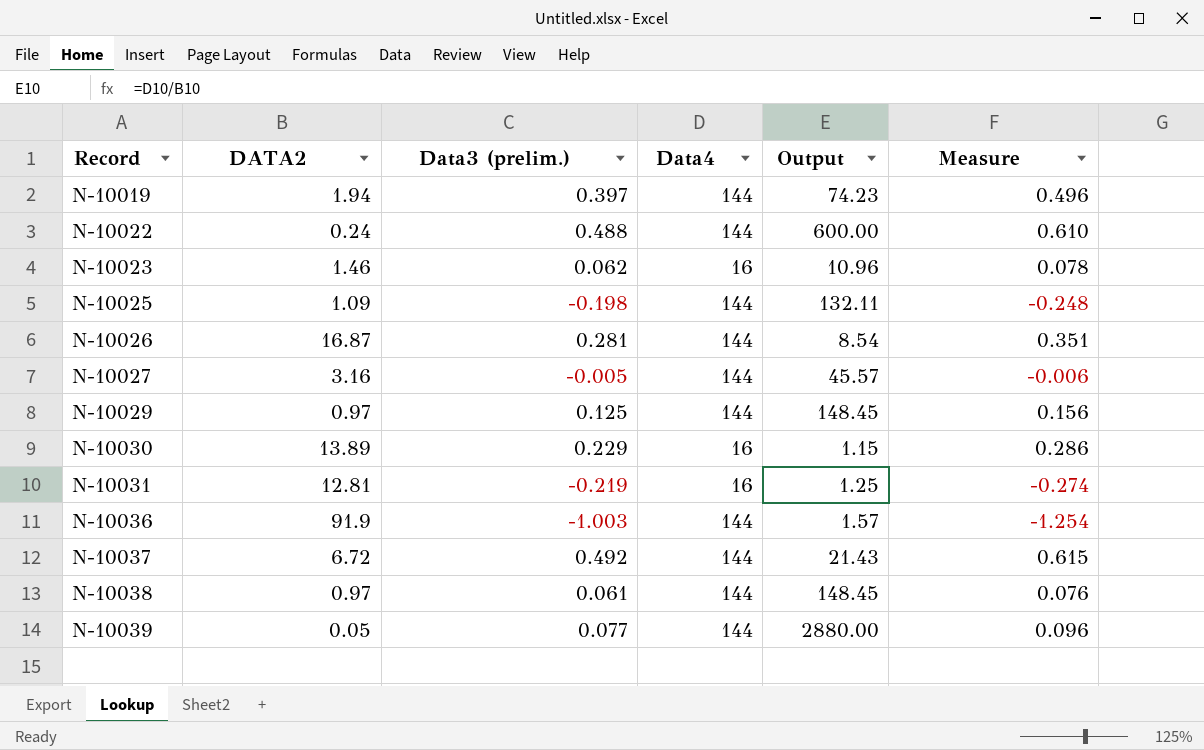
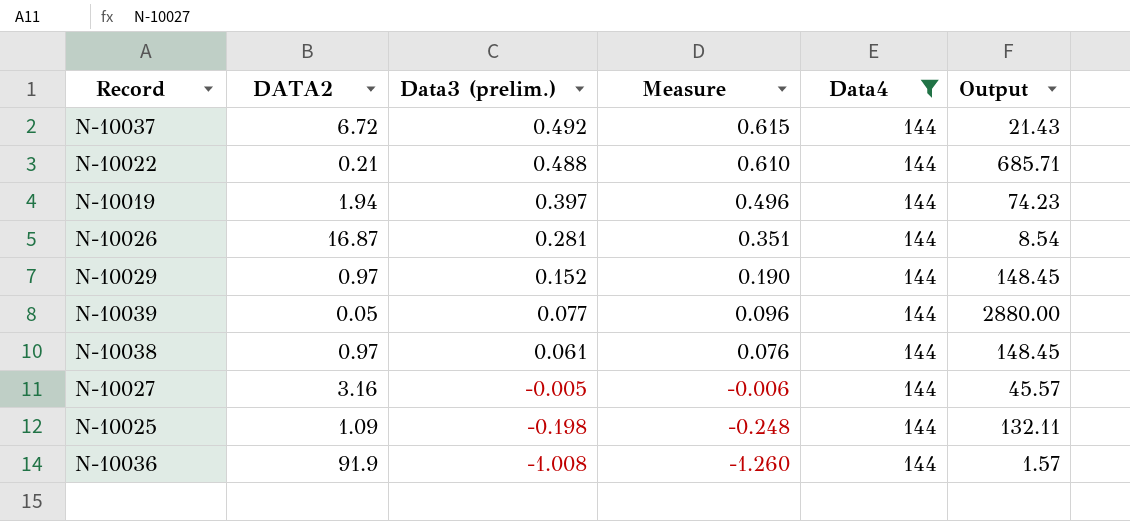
filter: none -> Data4 = 144
row order: Record ascending -> Data3 (prelim.) descending
column Measure | position: 6 -> 4
N-10022 | DATA2: 0.24 -> 0.21
N-10022 | Output: 600.00 -> 685.71
N-10029 | Data3 (prelim.): 0.125 -> 0.152
N-10029 | Measure: 0.156 -> 0.190
N-10036 | Data3 (prelim.): -1.003 -> -1.008
N-10036 | Measure: -1.254 -> -1.260

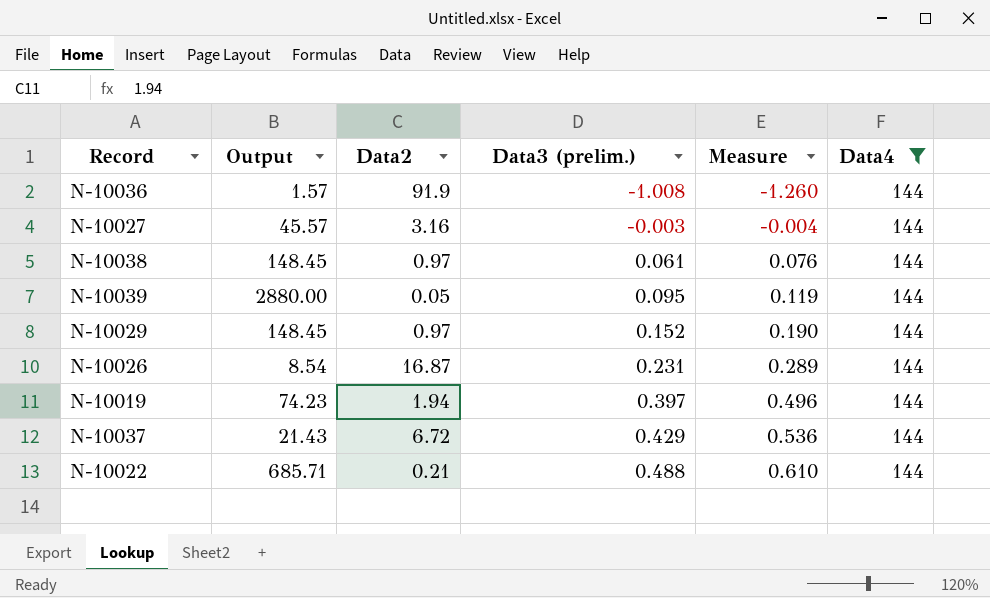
row order: Data3 (prelim.) descending -> Data3 (prelim.) ascending
column Output | position: 6 -> 2
column name: DATA2 -> Data2
row N-10025: 1.09 | -0.198 | -0.248 | 144 | 132.11 -> none
N-10027 | Data3 (prelim.): -0.005 -> -0.003
N-10027 | Measure: -0.006 -> -0.004
N-10039 | Data3 (prelim.): 0.077 -> 0.095
N-10039 | Measure: 0.096 -> 0.119
N-10026 | Data3 (prelim.): 0.281 -> 0.231
N-10026 | Measure: 0.351 -> 0.289
N-10037 | Data3 (prelim.): 0.492 -> 0.429
N-10037 | Measure: 0.615 -> 0.536

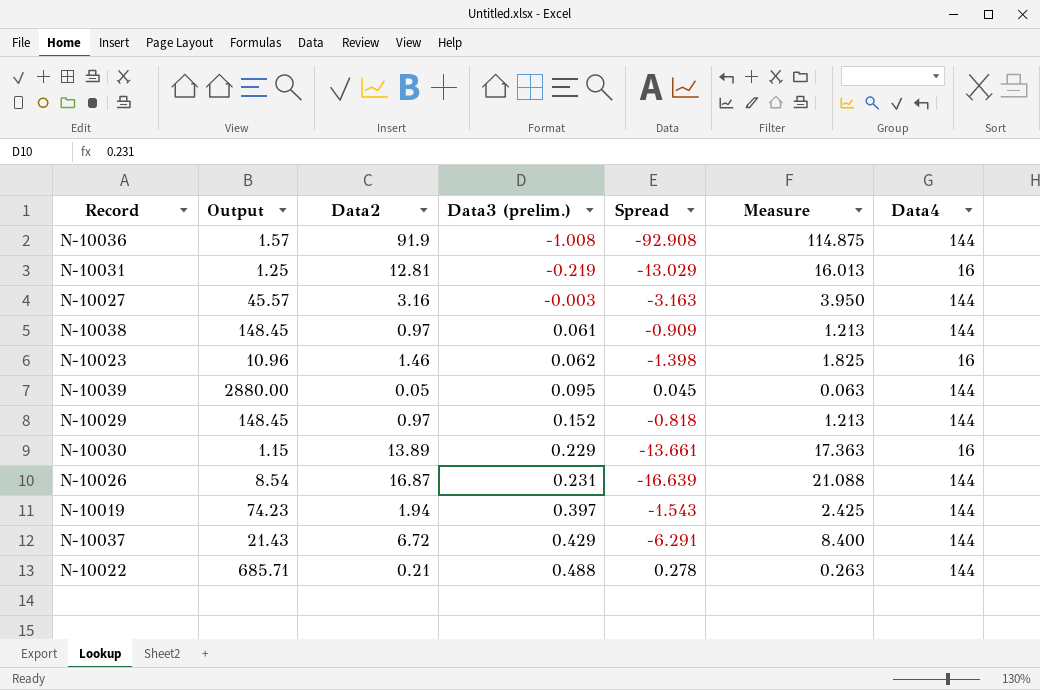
filter: Data4 = 144 -> none
column Spread | formula: none -> [Data3 (prelim.)] - [Data2]
column Measure | formula: [Data3 (prelim.)] * 1.25 -> [Data2] * 1.25

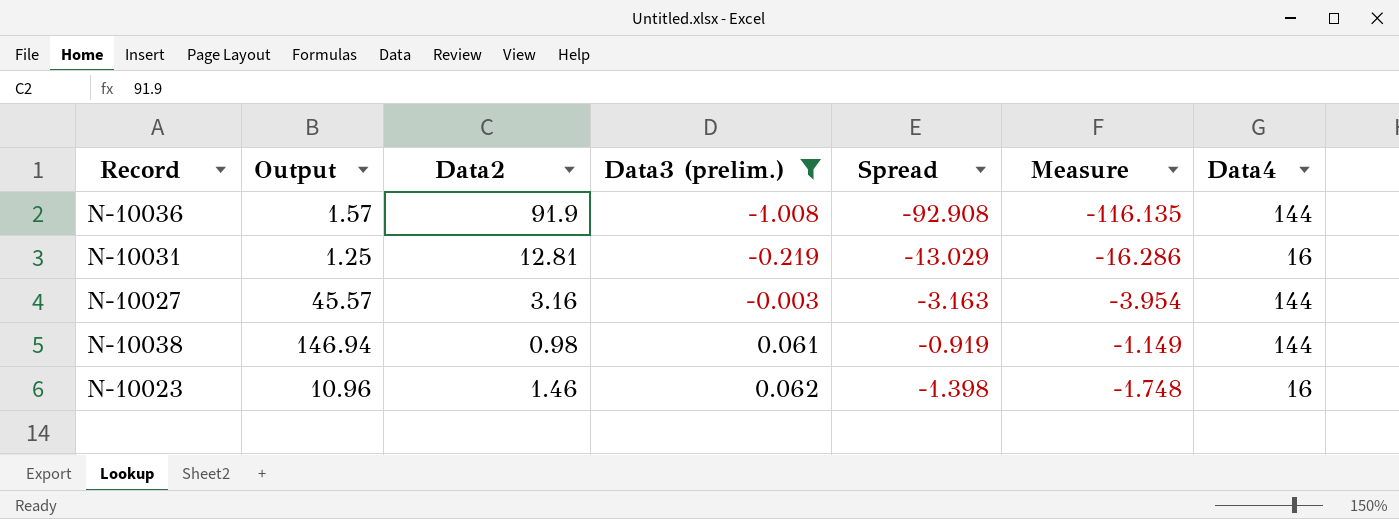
filter: none -> Data3 (prelim.) <= 0.062
column Measure | formula: [Data2] * 1.25 -> [Spread] * 1.25
N-10038 | Output: 148.45 -> 146.94
N-10038 | Data2: 0.97 -> 0.98
N-10038 | Spread: -0.909 -> -0.919

